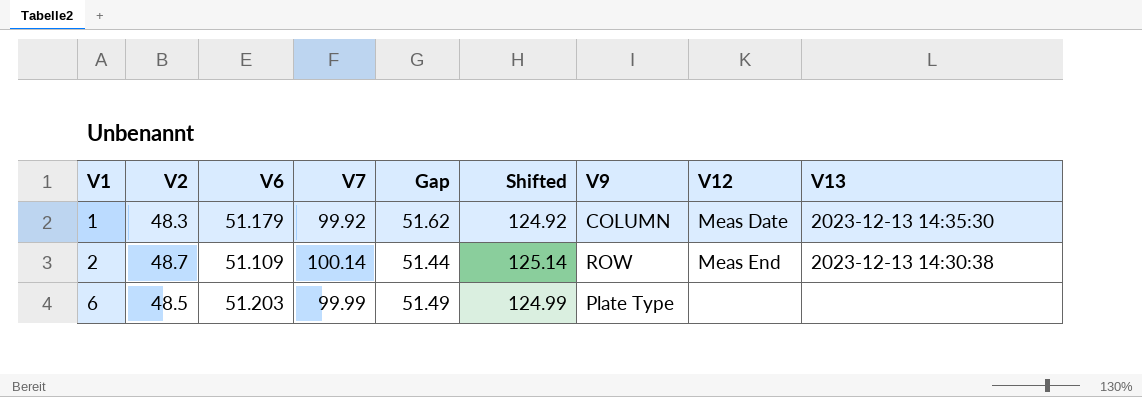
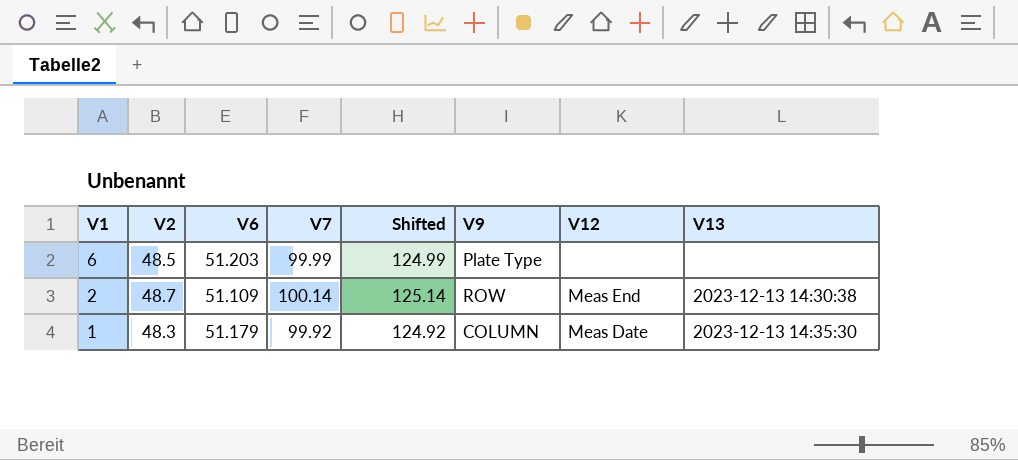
row order: V1 ascending -> V1 descending
column Gap | formula: [V7] - [V2] -> none

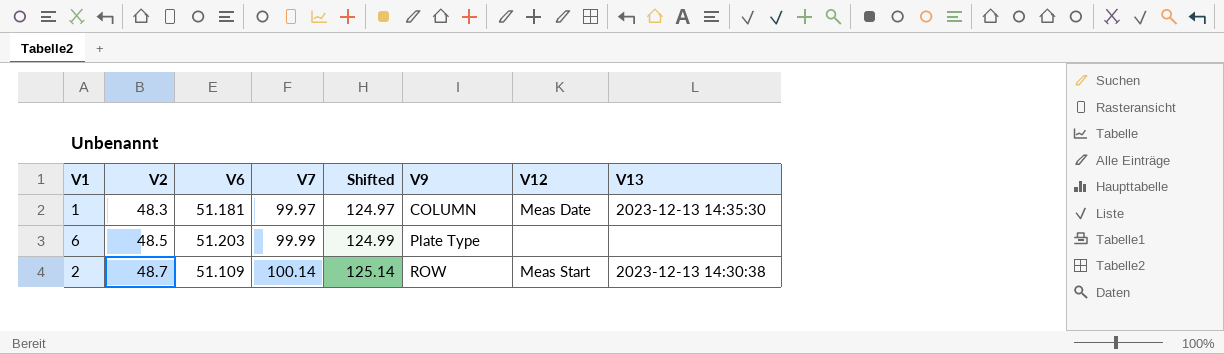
row order: V1 descending -> V2 ascending
1 | V6: 51.179 -> 51.181
1 | V7: 99.92 -> 99.97
1 | Shifted: 124.92 -> 124.97
2 | V12: Meas End -> Meas Start

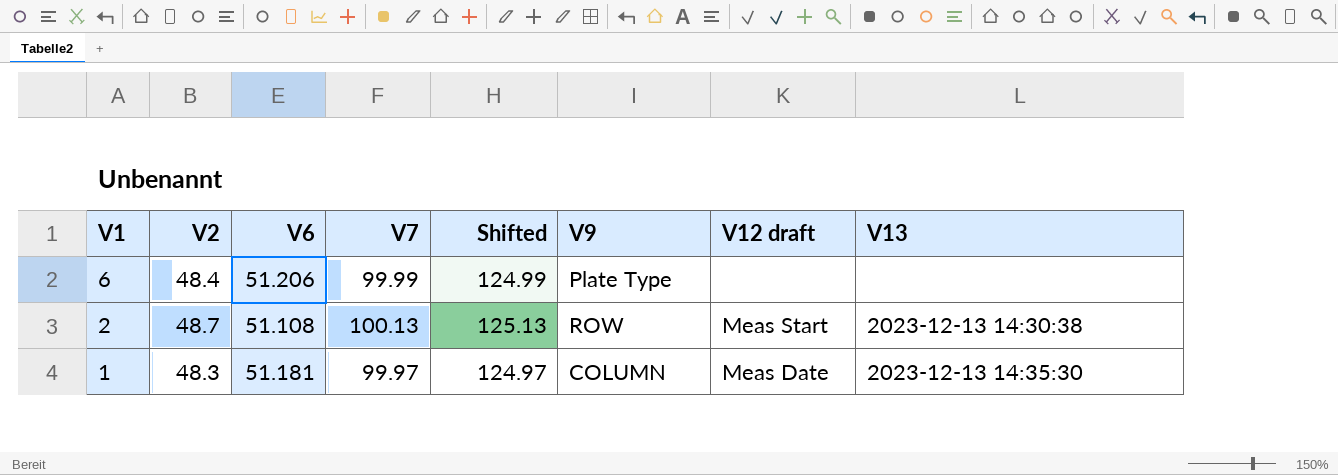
row order: V2 ascending -> V1 descending
column name: V12 -> V12 draft
6 | V2: 48.5 -> 48.4
6 | V6: 51.203 -> 51.206
2 | V6: 51.109 -> 51.108
2 | V7: 100.14 -> 100.13
2 | Shifted: 125.14 -> 125.13

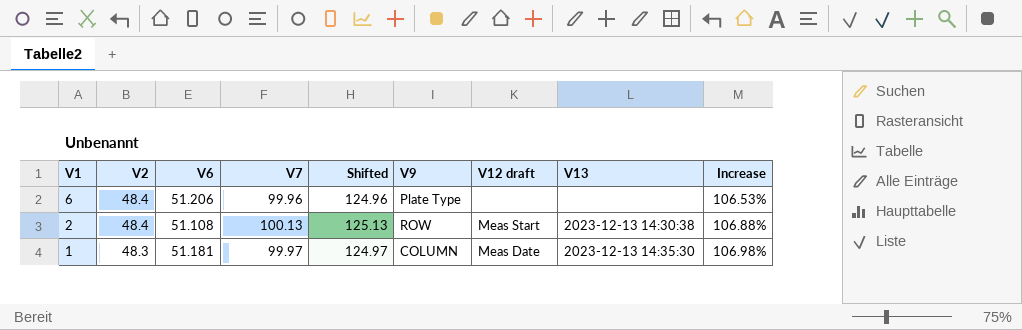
column Increase | formula: none -> ([V7] - [V2]) / [V2]
6 | V7: 99.99 -> 99.96
6 | Shifted: 124.99 -> 124.96
2 | V2: 48.7 -> 48.4

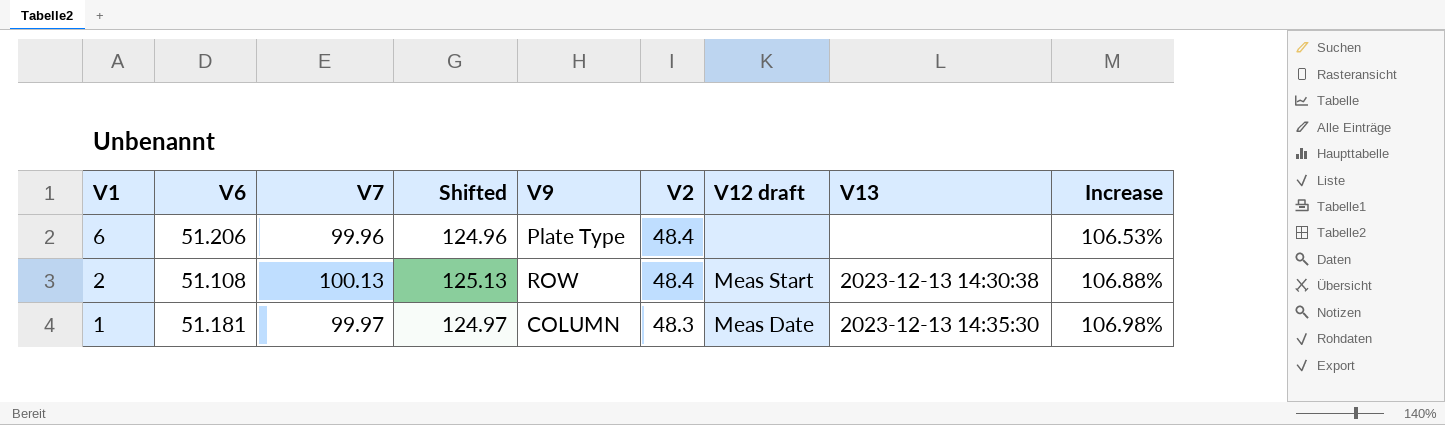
column V2 | position: 2 -> 6

